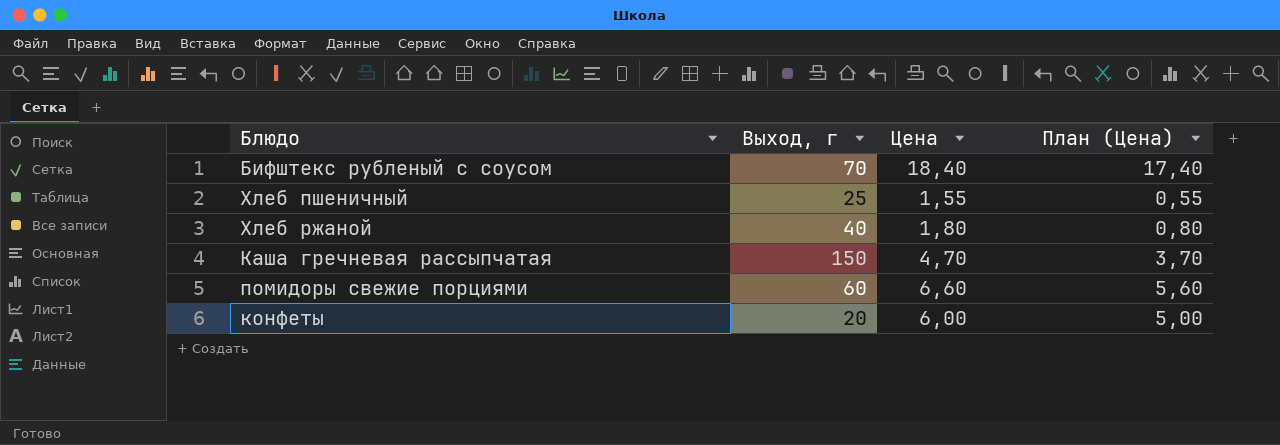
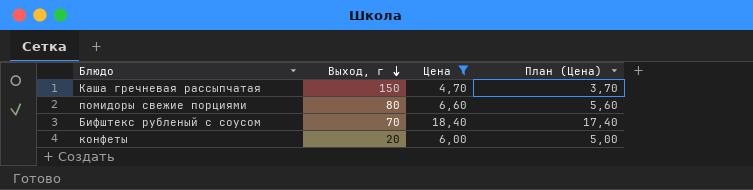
filter: none -> Цена >= 4,70
row order: none -> Выход, г descending
помидоры свежие порциями | Выход, г: 60 -> 80

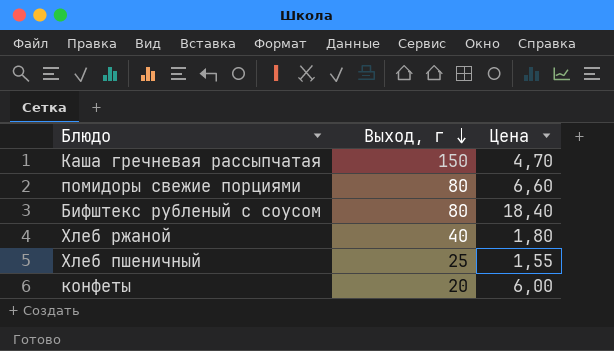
filter: Цена >= 4,70 -> none
column План (Цена) | formula: [Цена] - 1 -> none
Бифштекс рубленый с соусом | Выход, г: 70 -> 80

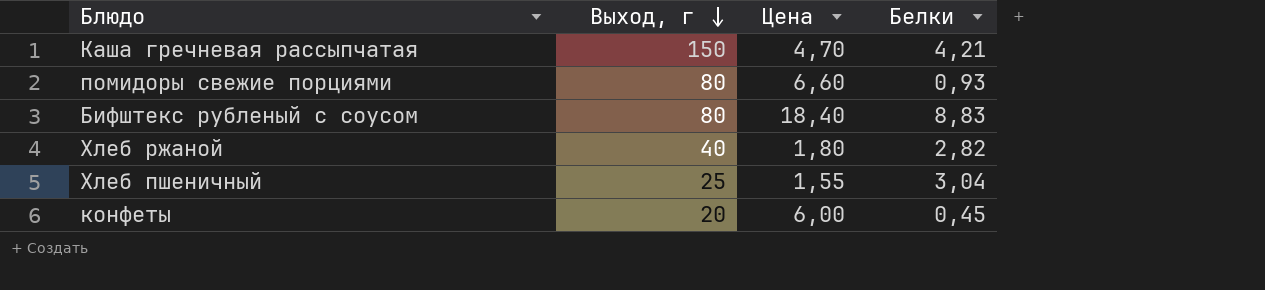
column Белки | position: none -> 4

